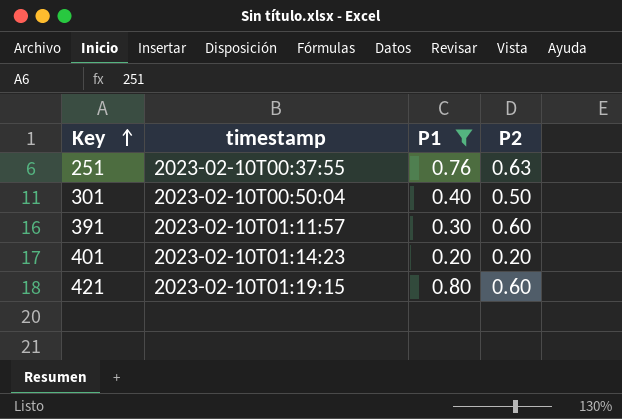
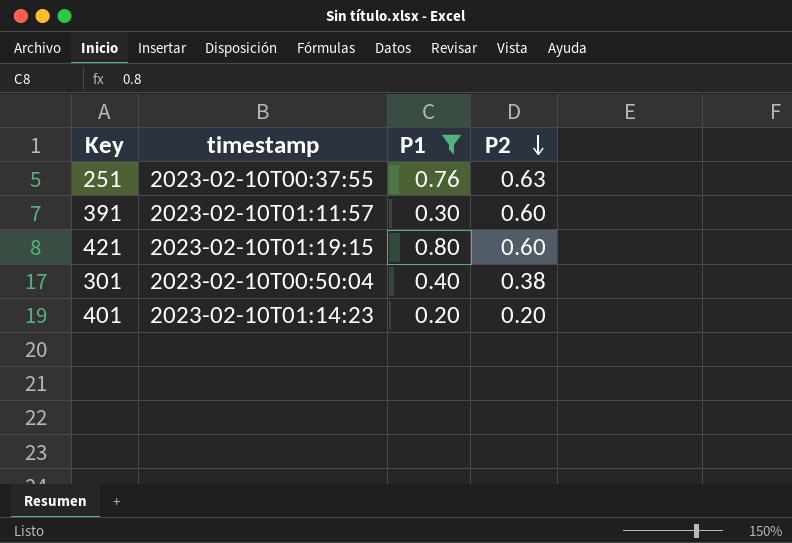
row order: Key ascending -> P2 descending
301 | P2: 0.50 -> 0.38

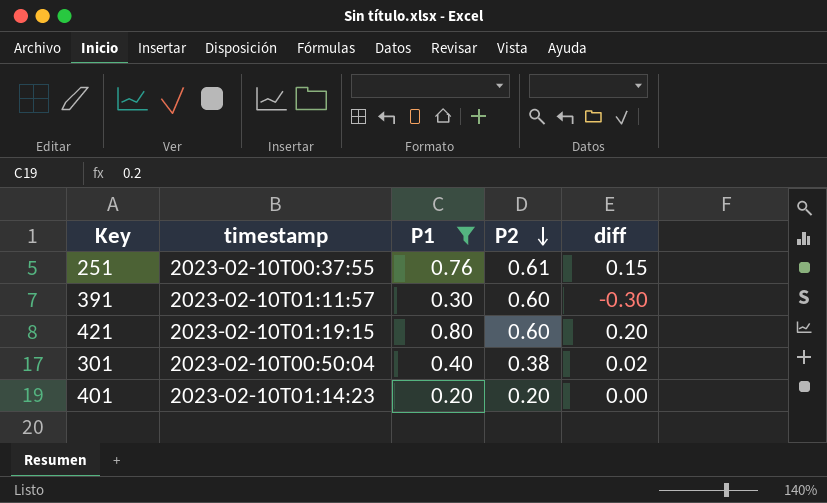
column diff | formula: none -> [P1] - [P2]
251 | P2: 0.63 -> 0.61

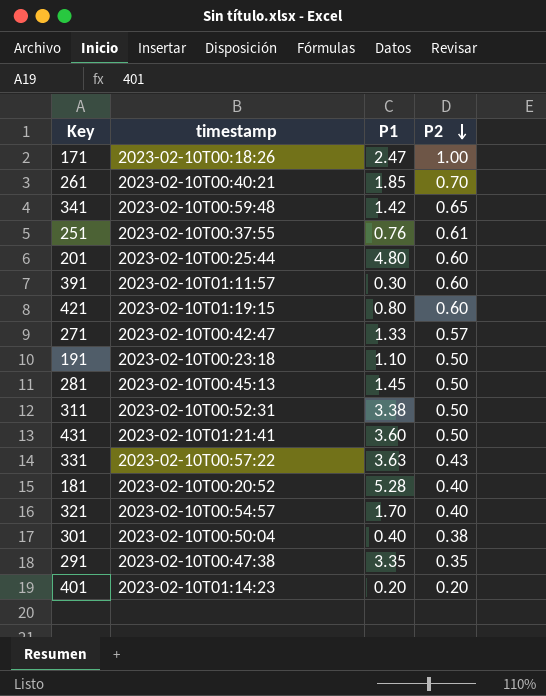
filter: P1 <= 0.80 -> none
column diff | formula: [P1] - [P2] -> none

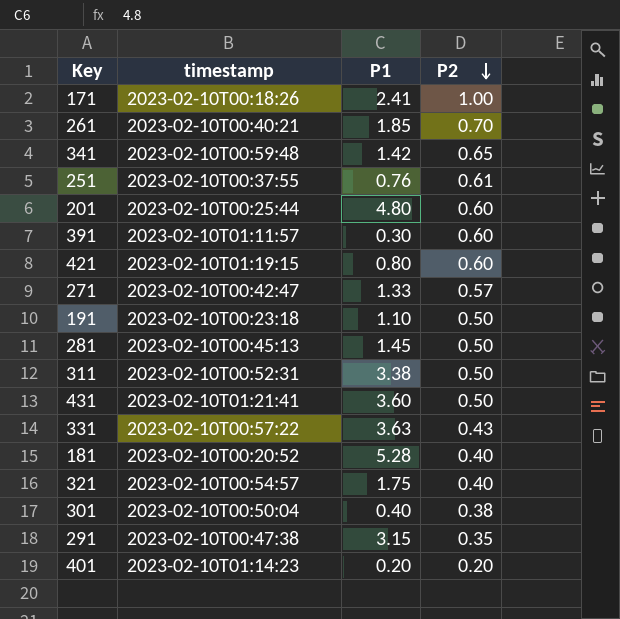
171 | P1: 2.47 -> 2.41
321 | P1: 1.70 -> 1.75
291 | P1: 3.35 -> 3.15

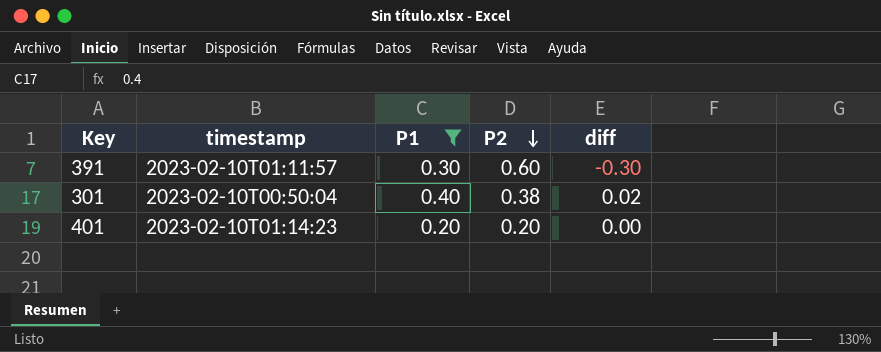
filter: none -> P1 <= 0.40
column diff | formula: none -> [P1] - [P2]

